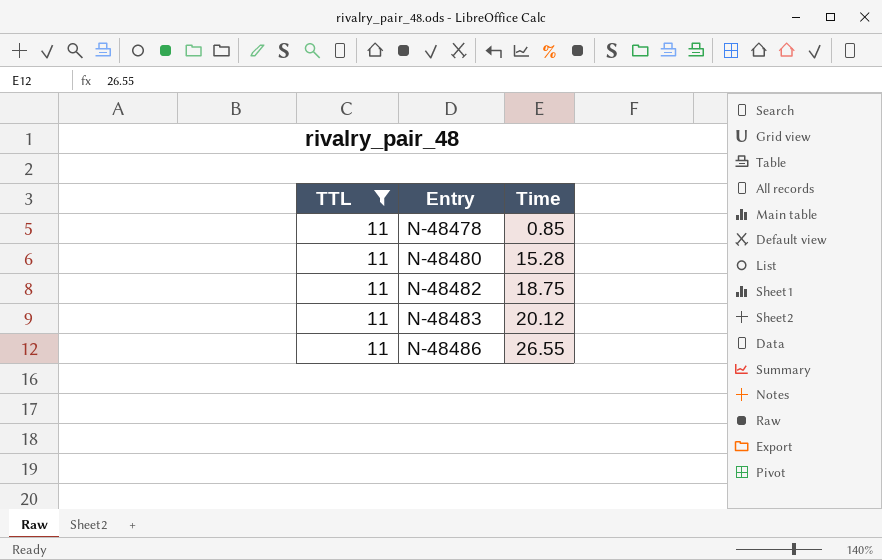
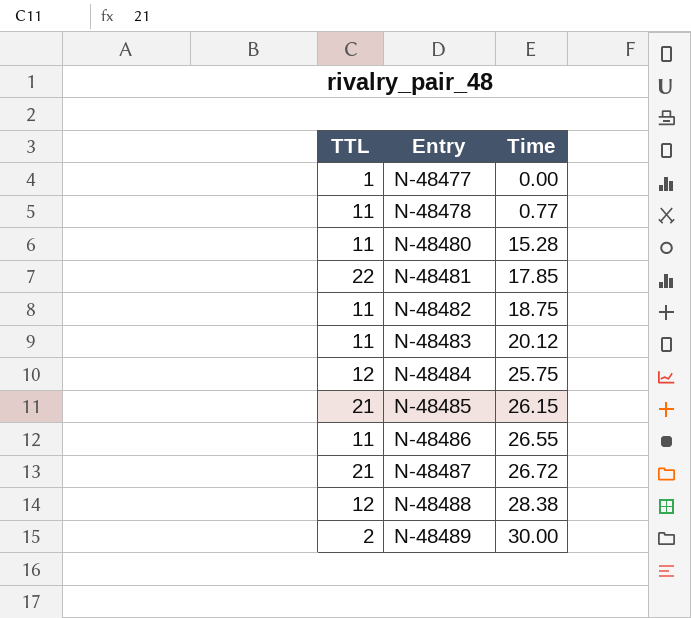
filter: TTL = 11 -> none
N-48478 | Time: 0.85 -> 0.77

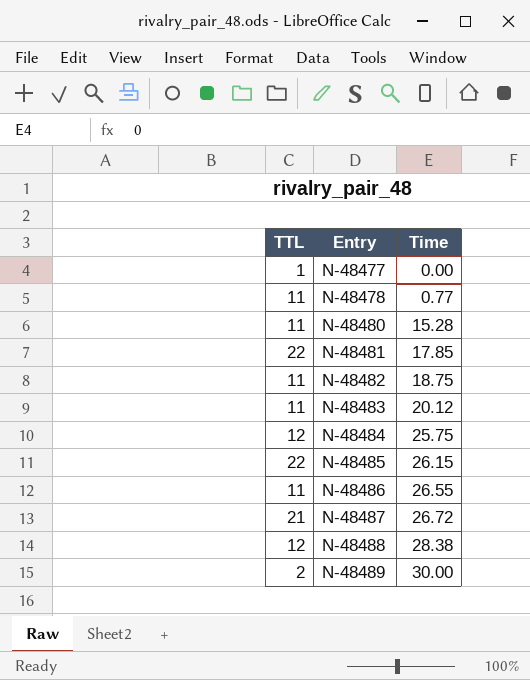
N-48485 | TTL: 21 -> 22

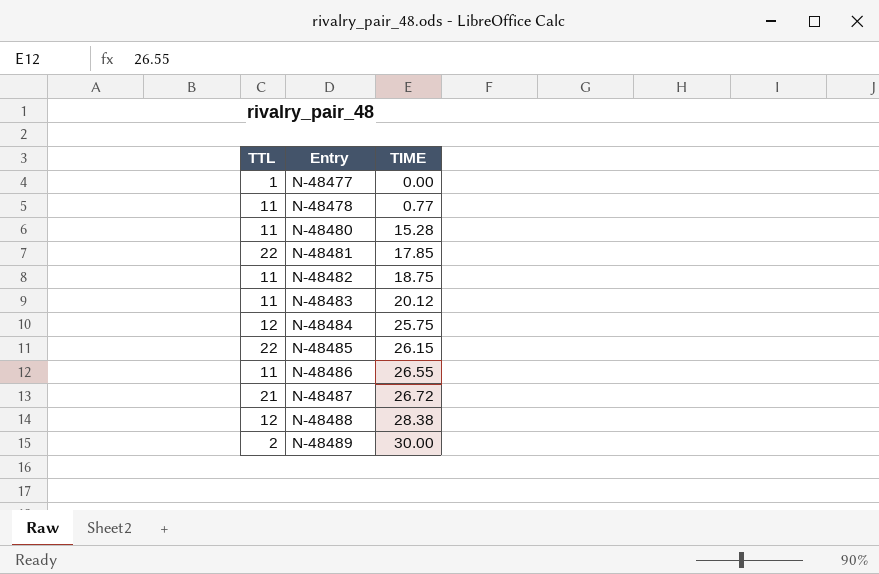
column name: Time -> TIME

